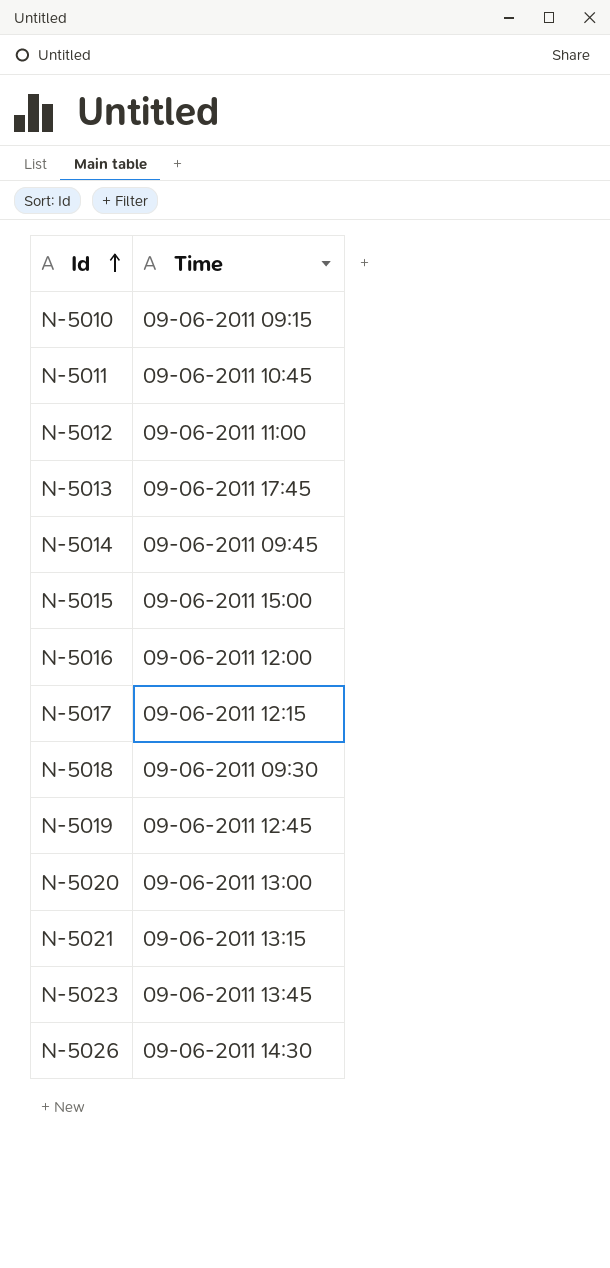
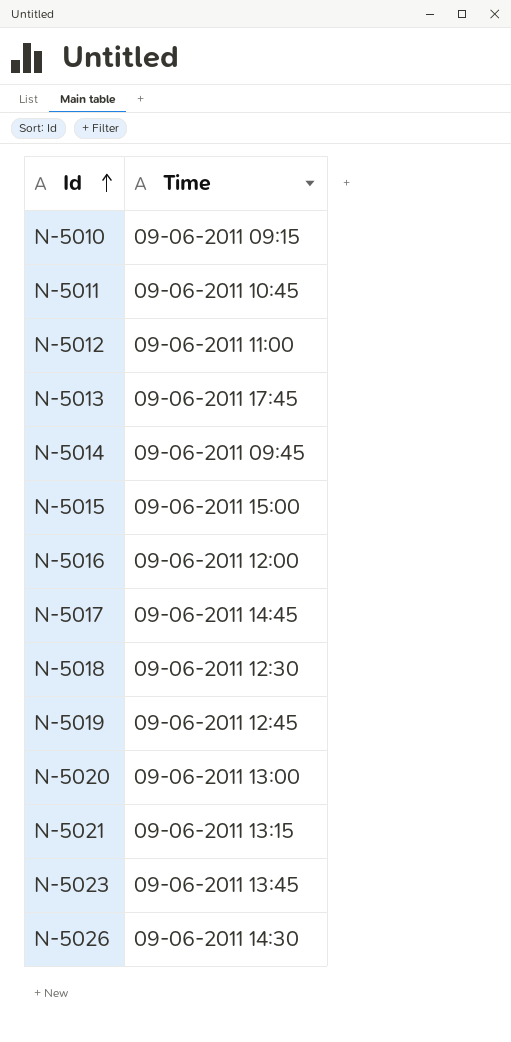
N-5017 | Time: 09-06-2011 12:15 -> 09-06-2011 14:45
N-5018 | Time: 09-06-2011 09:30 -> 09-06-2011 12:30

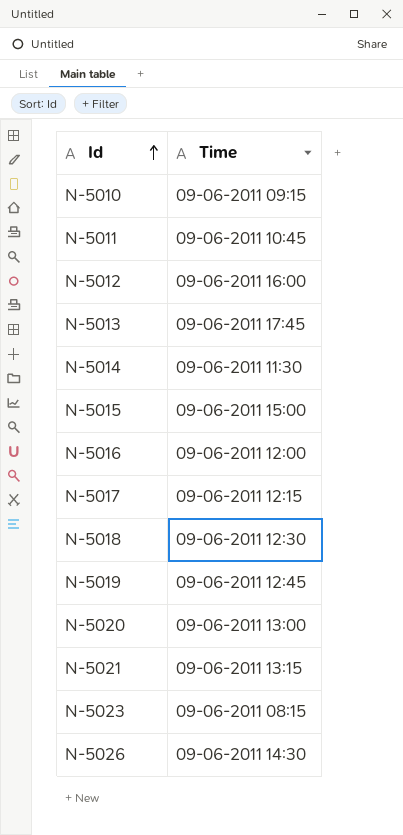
N-5012 | Time: 09-06-2011 11:00 -> 09-06-2011 16:00
N-5014 | Time: 09-06-2011 09:45 -> 09-06-2011 11:30
N-5017 | Time: 09-06-2011 14:45 -> 09-06-2011 12:15
N-5023 | Time: 09-06-2011 13:45 -> 09-06-2011 08:15

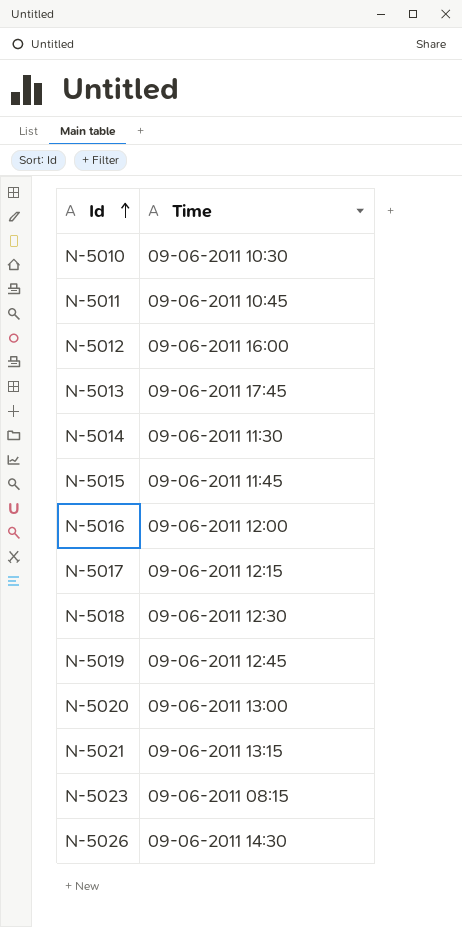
N-5010 | Time: 09-06-2011 09:15 -> 09-06-2011 10:30
N-5015 | Time: 09-06-2011 15:00 -> 09-06-2011 11:45

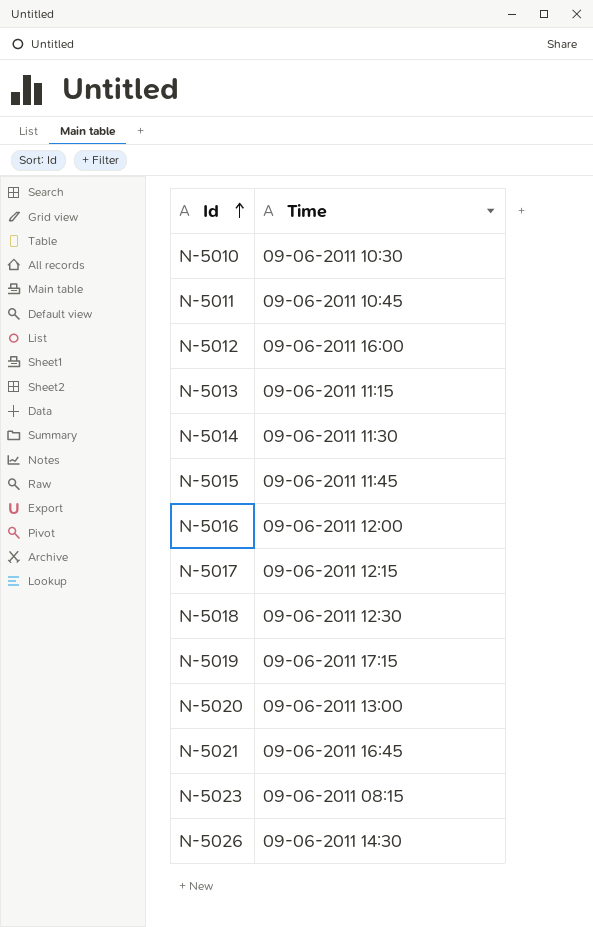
N-5013 | Time: 09-06-2011 17:45 -> 09-06-2011 11:15
N-5019 | Time: 09-06-2011 12:45 -> 09-06-2011 17:15
N-5021 | Time: 09-06-2011 13:15 -> 09-06-2011 16:45

